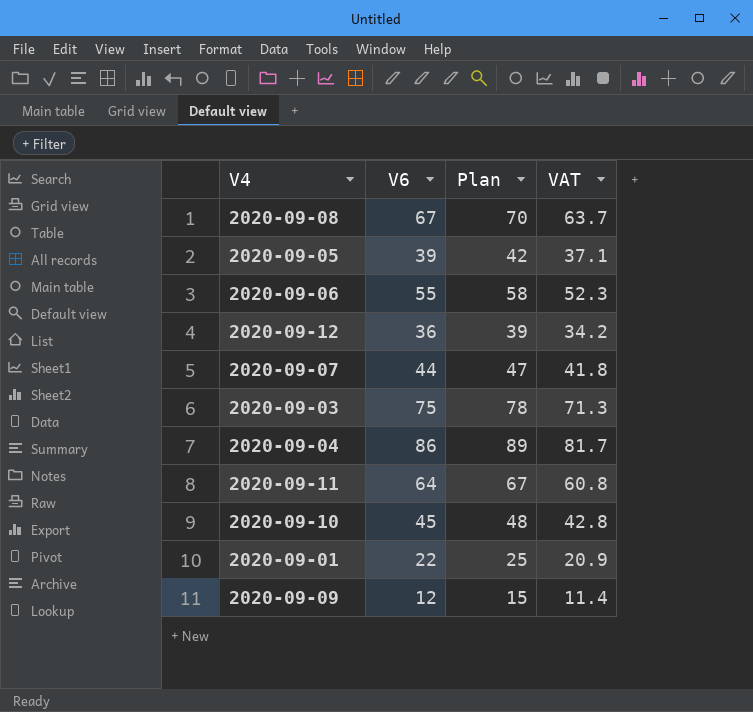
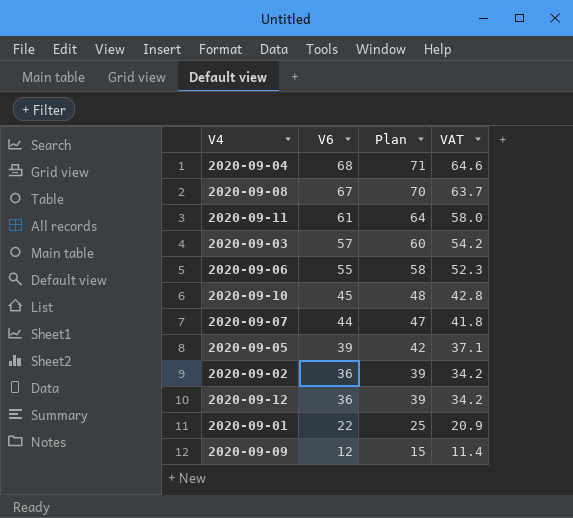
row order: none -> V6 descending
2020-09-04 | V6: 86 -> 68
2020-09-04 | Plan: 89 -> 71
2020-09-04 | VAT: 81.7 -> 64.6
2020-09-11 | V6: 64 -> 61
2020-09-11 | Plan: 67 -> 64
2020-09-11 | VAT: 60.8 -> 58.0
2020-09-03 | V6: 75 -> 57
2020-09-03 | Plan: 78 -> 60
2020-09-03 | VAT: 71.3 -> 54.2
row 2020-09-02: none -> 36 | 39 | 34.2

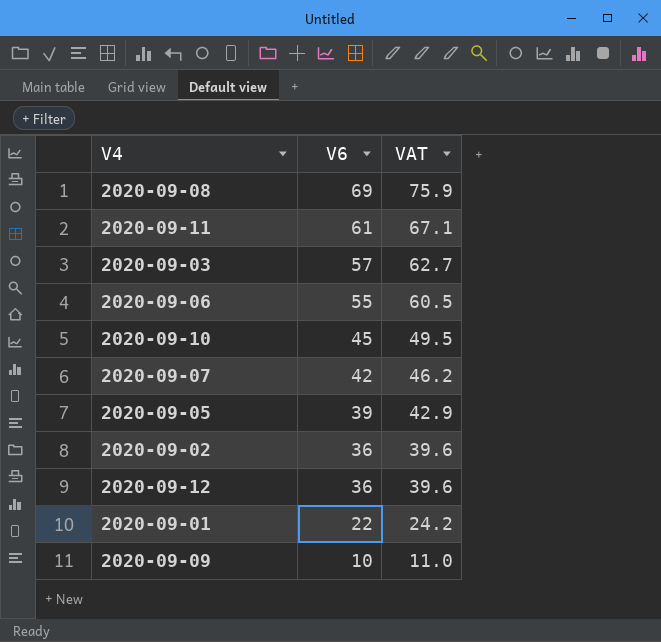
column Plan | formula: [V6] + 3 -> none
column VAT | formula: [V6] * 0.95 -> [V6] * 1.1
row 2020-09-04: 68 | 71 | 64.6 -> none
2020-09-08 | V6: 67 -> 69
2020-09-07 | V6: 44 -> 42
2020-09-09 | V6: 12 -> 10

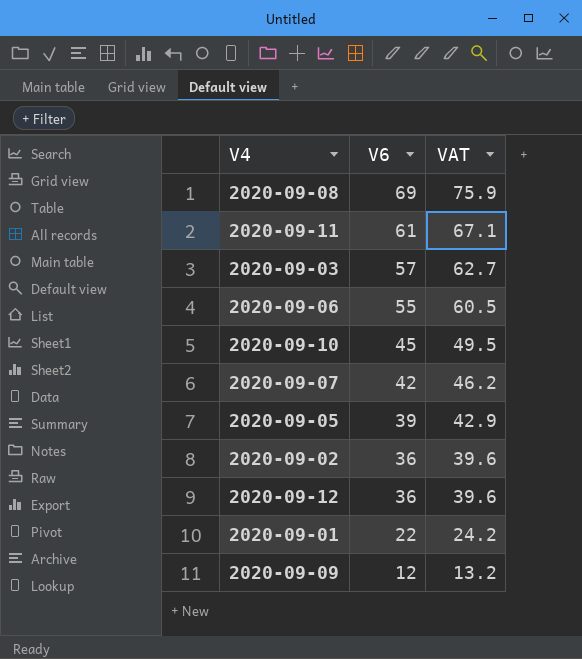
2020-09-09 | V6: 10 -> 12
2020-09-09 | VAT: 11.0 -> 13.2

